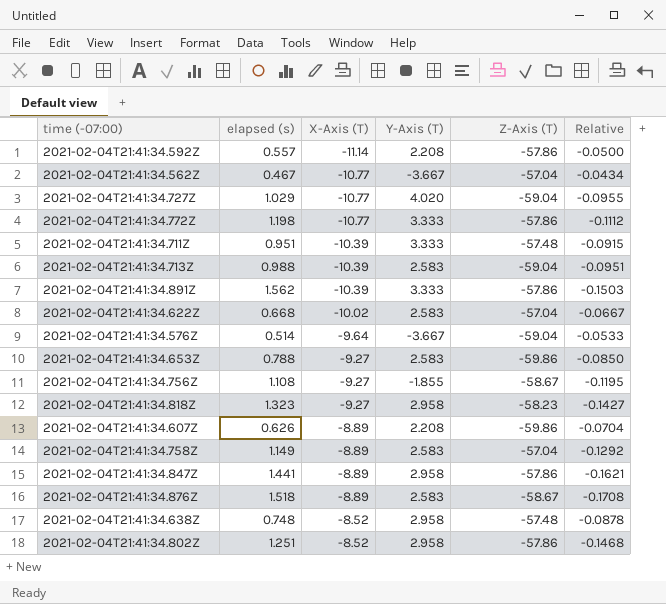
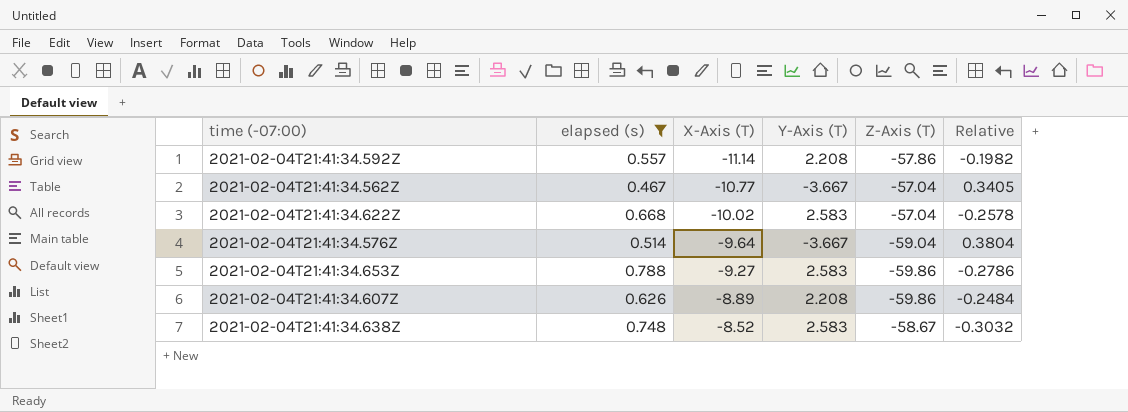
filter: none -> elapsed (s) <= 0.788
column Relative | formula: [elapsed (s)] / [X-Axis (T)] -> [Y-Axis (T)] / [X-Axis (T)]
2021-02-04T21:41:34.638Z | Y-Axis (T): 2.958 -> 2.583
2021-02-04T21:41:34.638Z | Z-Axis (T): -57.48 -> -58.67

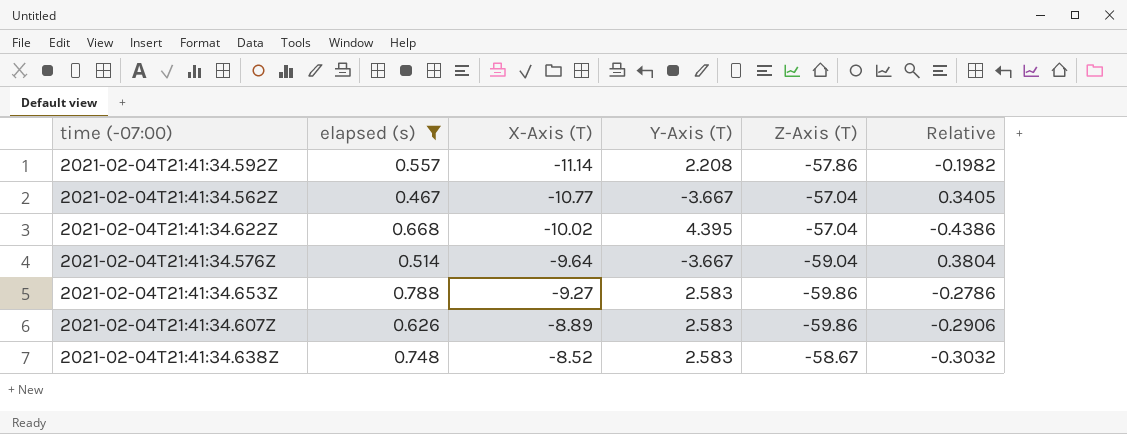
2021-02-04T21:41:34.622Z | Y-Axis (T): 2.583 -> 4.395
2021-02-04T21:41:34.622Z | Relative: -0.2578 -> -0.4386
2021-02-04T21:41:34.607Z | Y-Axis (T): 2.208 -> 2.583
2021-02-04T21:41:34.607Z | Relative: -0.2484 -> -0.2906

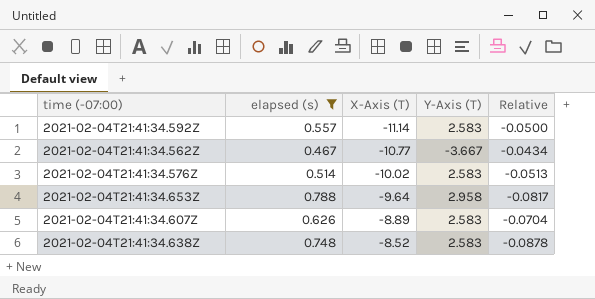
column Z-Axis (T) | position: 5 -> none
column Relative | formula: [Y-Axis (T)] / [X-Axis (T)] -> [elapsed (s)] / [X-Axis (T)]
row 2021-02-04T21:41:34.622Z: 0.668 | -10.02 | 4.395 | -57.04 | -0.4386 -> none
2021-02-04T21:41:34.592Z | Y-Axis (T): 2.208 -> 2.583
2021-02-04T21:41:34.576Z | X-Axis (T): -9.64 -> -10.02
2021-02-04T21:41:34.576Z | Y-Axis (T): -3.667 -> 2.583
2021-02-04T21:41:34.653Z | X-Axis (T): -9.27 -> -9.64
2021-02-04T21:41:34.653Z | Y-Axis (T): 2.583 -> 2.958

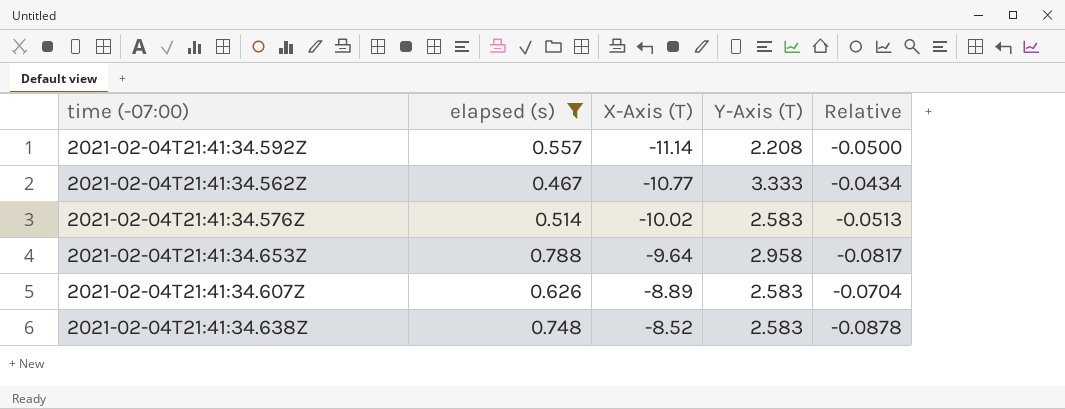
2021-02-04T21:41:34.592Z | Y-Axis (T): 2.583 -> 2.208
2021-02-04T21:41:34.562Z | Y-Axis (T): -3.667 -> 3.333

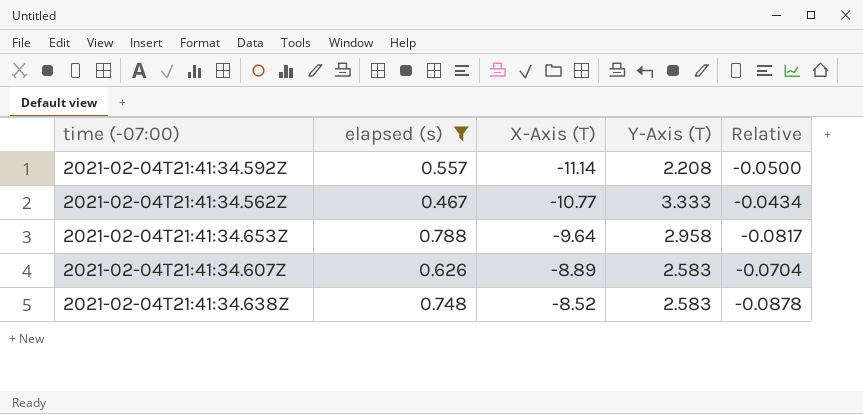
row 2021-02-04T21:41:34.576Z: 0.514 | -10.02 | 2.583 | -0.0513 -> none

